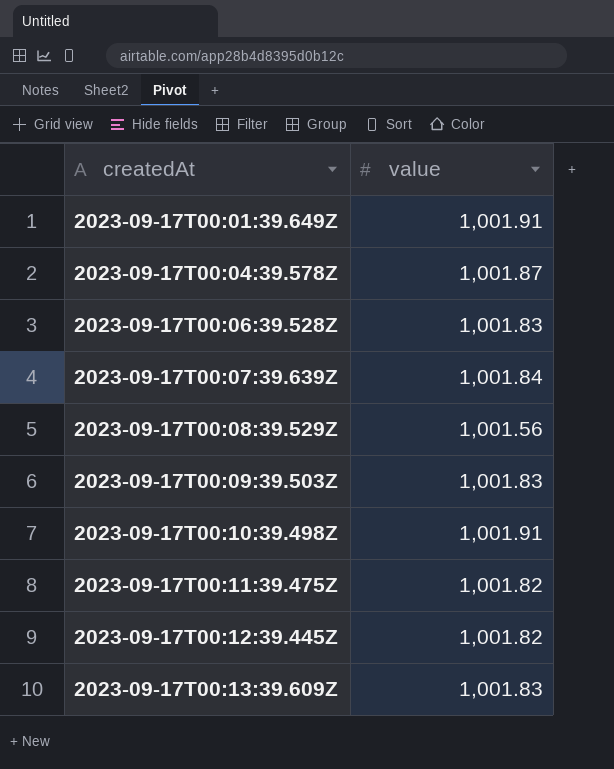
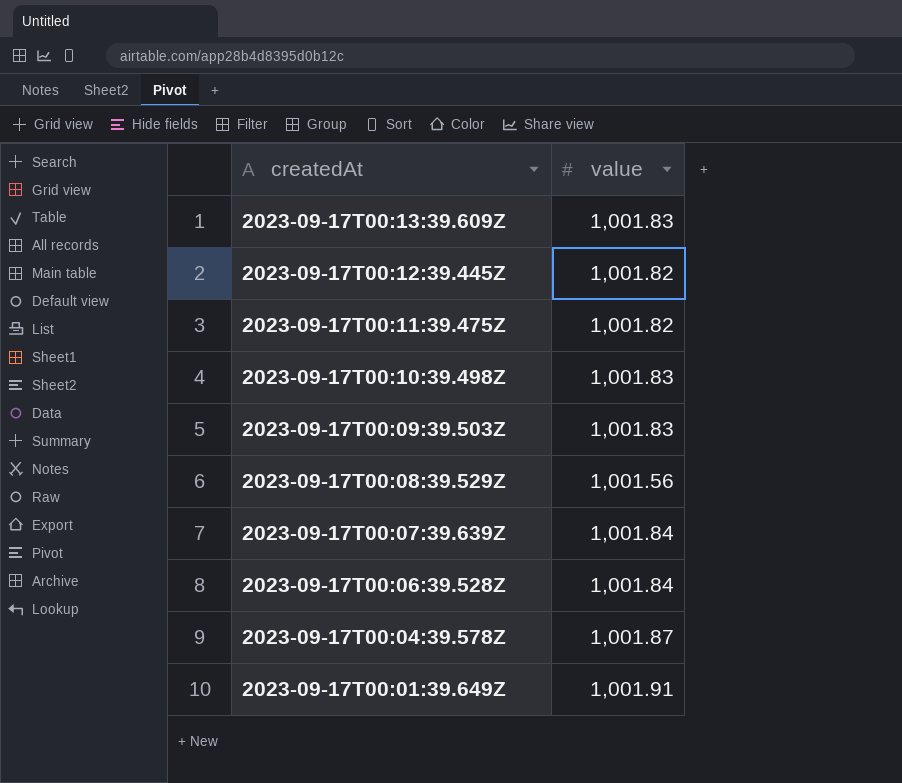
row order: createdAt ascending -> createdAt descending
2023-09-17T00:10:39.498Z | value: 1,001.91 -> 1,001.83
2023-09-17T00:06:39.528Z | value: 1,001.83 -> 1,001.84

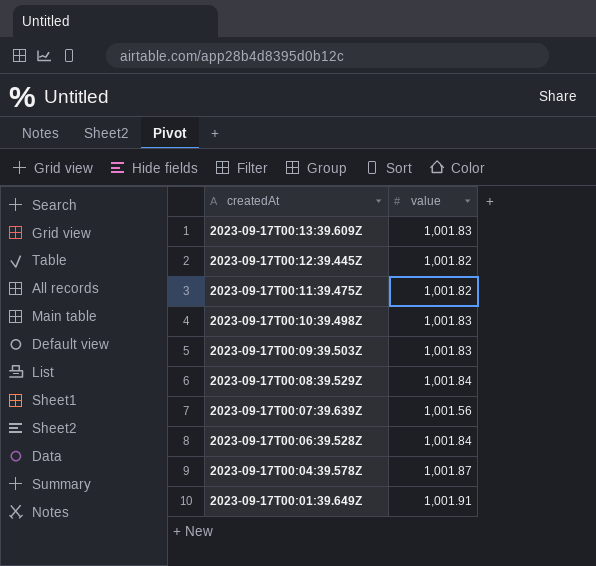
2023-09-17T00:08:39.529Z | value: 1,001.56 -> 1,001.84
2023-09-17T00:07:39.639Z | value: 1,001.84 -> 1,001.56

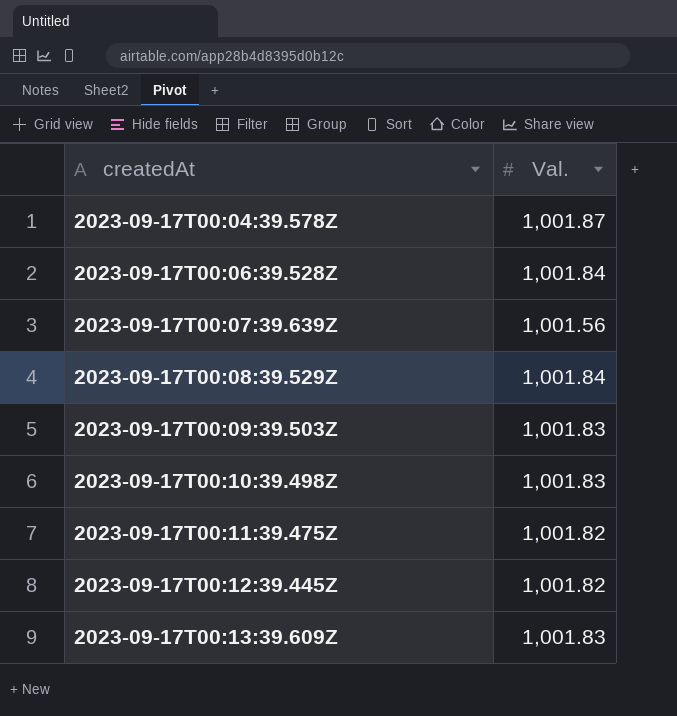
row order: createdAt descending -> createdAt ascending
column name: value -> Val.
row 2023-09-17T00:01:39.649Z: 1,001.91 -> none

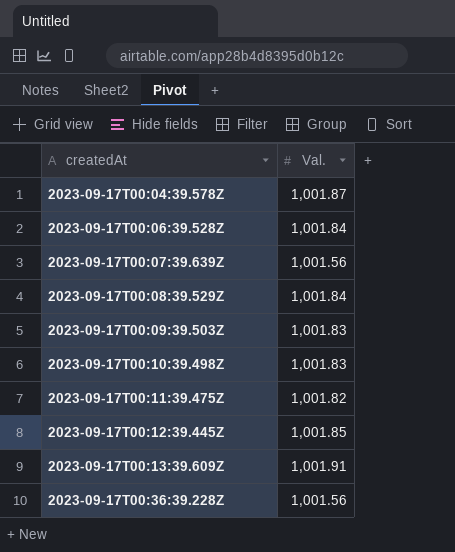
2023-09-17T00:12:39.445Z | Val.: 1,001.82 -> 1,001.85
2023-09-17T00:13:39.609Z | Val.: 1,001.83 -> 1,001.91
row 2023-09-17T00:36:39.228Z: none -> 1,001.56

